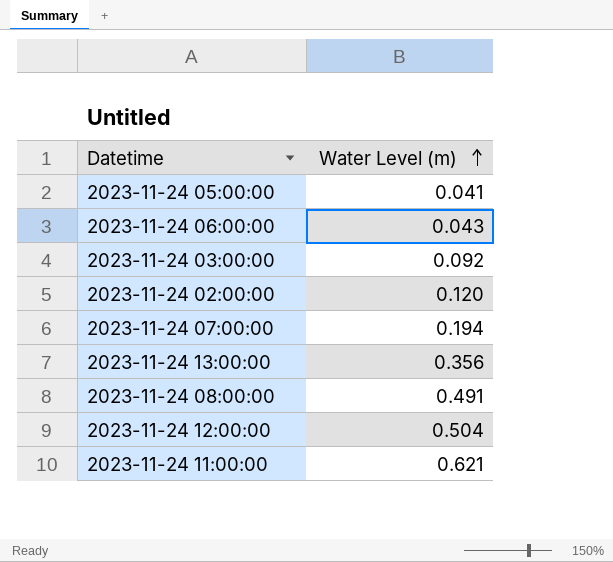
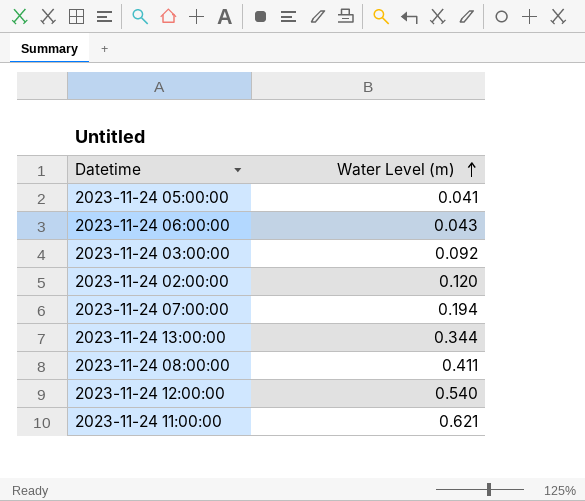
2023-11-24 13:00:00 | Water Level (m): 0.356 -> 0.344
2023-11-24 08:00:00 | Water Level (m): 0.491 -> 0.411
2023-11-24 12:00:00 | Water Level (m): 0.504 -> 0.540

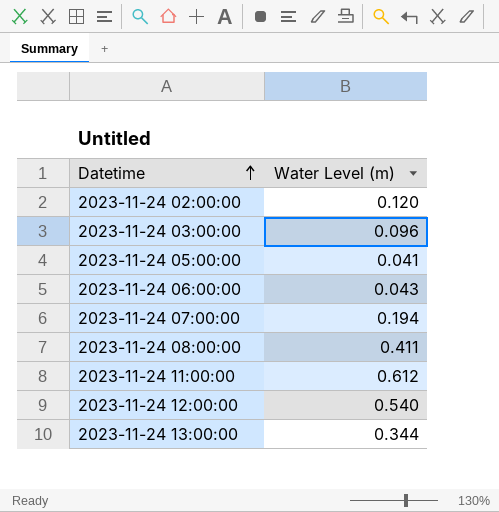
row order: Water Level (m) ascending -> Datetime ascending
2023-11-24 03:00:00 | Water Level (m): 0.092 -> 0.096
2023-11-24 11:00:00 | Water Level (m): 0.621 -> 0.612

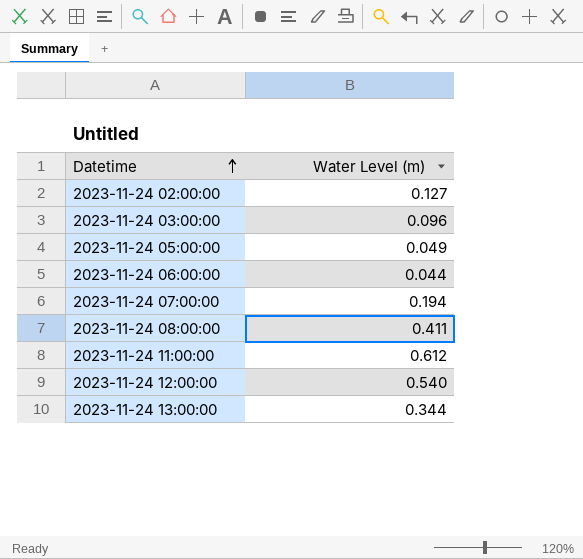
2023-11-24 02:00:00 | Water Level (m): 0.120 -> 0.127
2023-11-24 05:00:00 | Water Level (m): 0.041 -> 0.049
2023-11-24 06:00:00 | Water Level (m): 0.043 -> 0.044

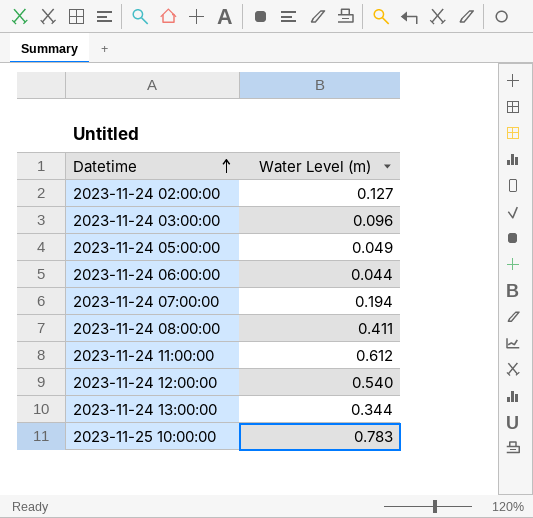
row 2023-11-25 10:00:00: none -> 0.783

